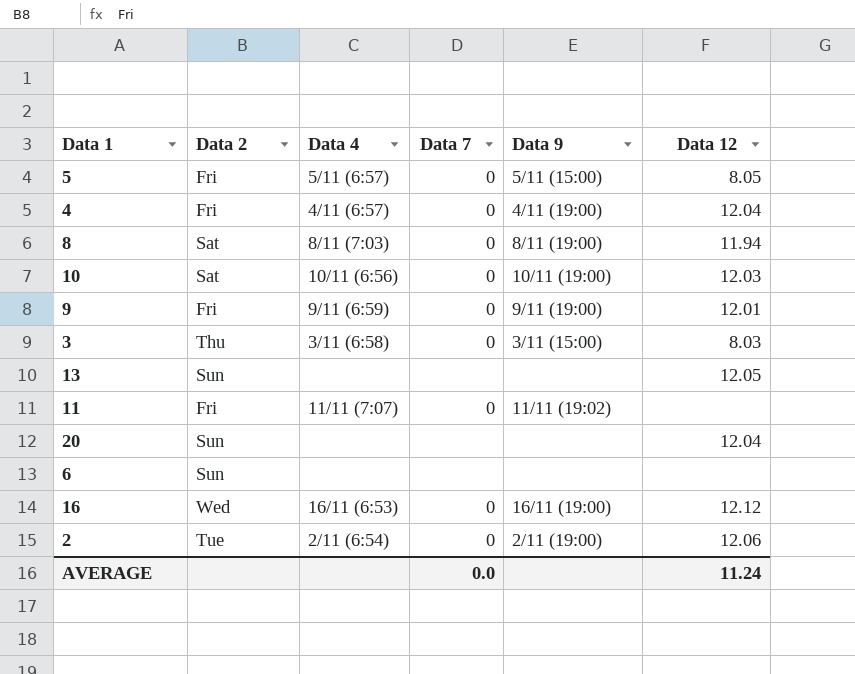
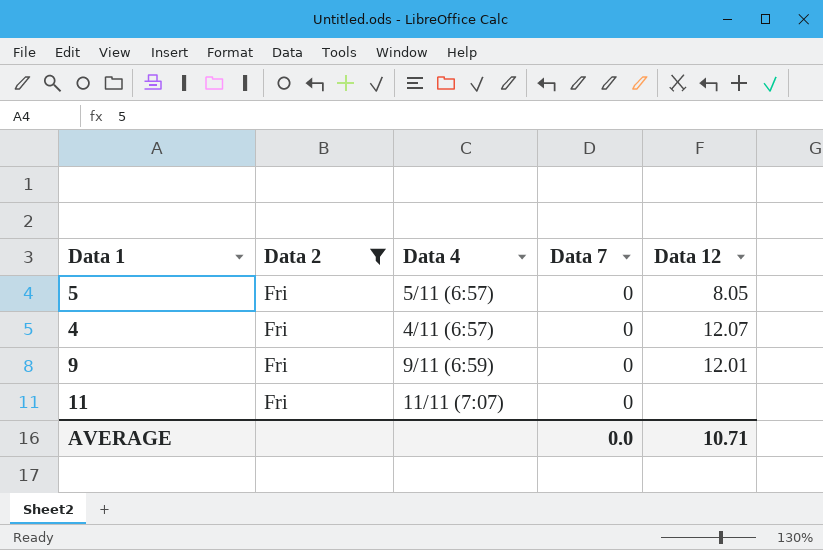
filter: none -> Data 2 = Fri
column Data 9 | position: 5 -> none
4 | Data 12: 12.04 -> 12.07
AVERAGE | Data 12: 11.24 -> 10.71

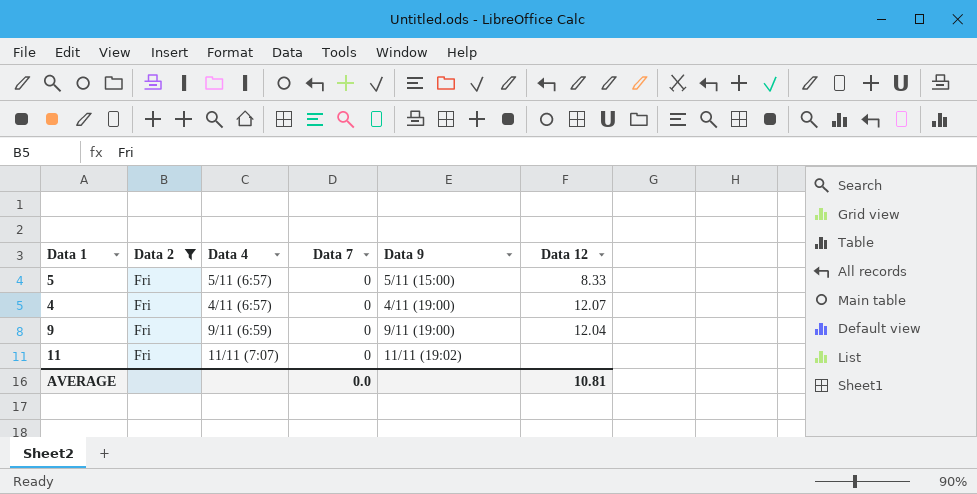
column Data 9 | position: none -> 5
5 | Data 12: 8.05 -> 8.33
9 | Data 12: 12.01 -> 12.04
AVERAGE | Data 12: 10.71 -> 10.81

